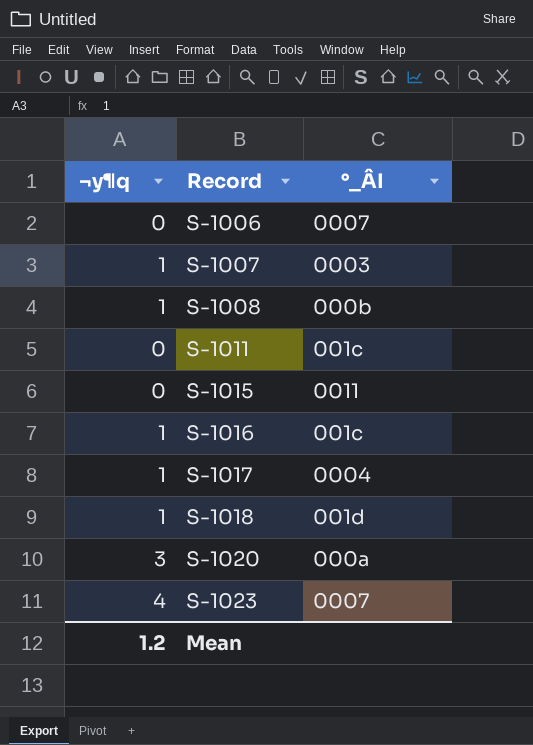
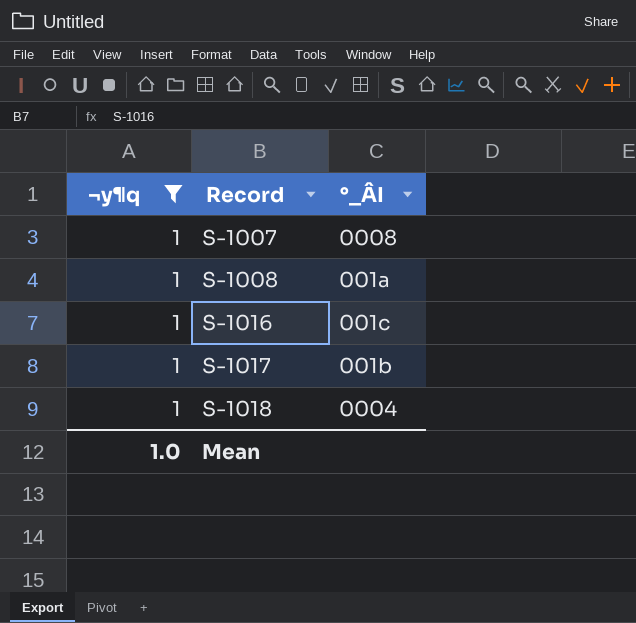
filter: none -> ¬y¶q = 1
S-1007 | °_ÂI: 0003 -> 0008
S-1008 | °_ÂI: 000b -> 001a
S-1017 | °_ÂI: 0004 -> 001b
S-1018 | °_ÂI: 001d -> 0004
Mean | ¬y¶q: 1.2 -> 1.0

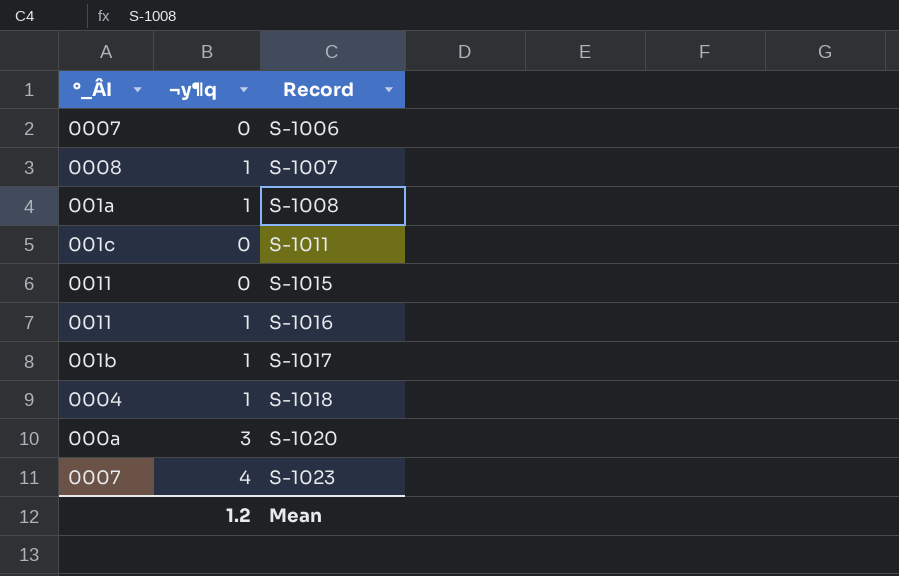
filter: ¬y¶q = 1 -> none
column °_ÂI | position: 3 -> 1
S-1016 | °_ÂI: 001c -> 0011
Mean | ¬y¶q: 1.0 -> 1.2

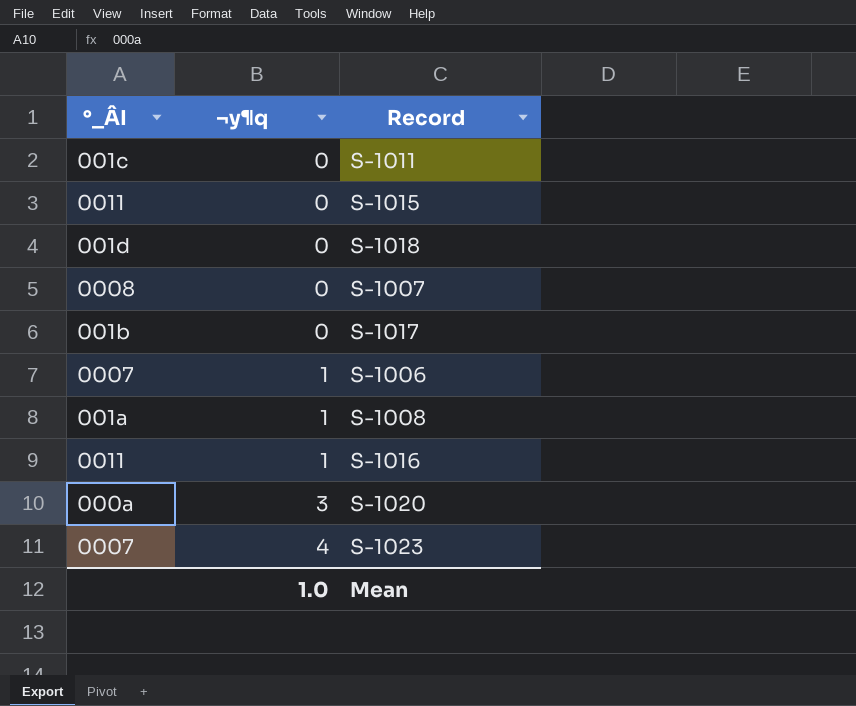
row order: Record ascending -> ¬y¶q ascending
S-1018 | °_ÂI: 0004 -> 001d
S-1018 | ¬y¶q: 1 -> 0
S-1007 | ¬y¶q: 1 -> 0
S-1017 | ¬y¶q: 1 -> 0
S-1006 | ¬y¶q: 0 -> 1
Mean | ¬y¶q: 1.2 -> 1.0

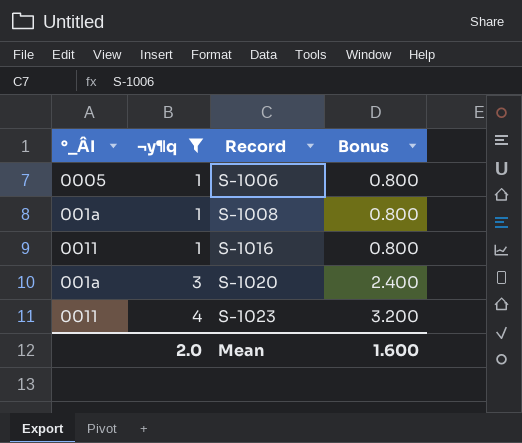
filter: none -> ¬y¶q != 0
column Bonus | formula: none -> [¬y¶q] * 0.8
S-1006 | °_ÂI: 0007 -> 0005
S-1020 | °_ÂI: 000a -> 001a
S-1023 | °_ÂI: 0007 -> 0011
Mean | ¬y¶q: 1.0 -> 2.0

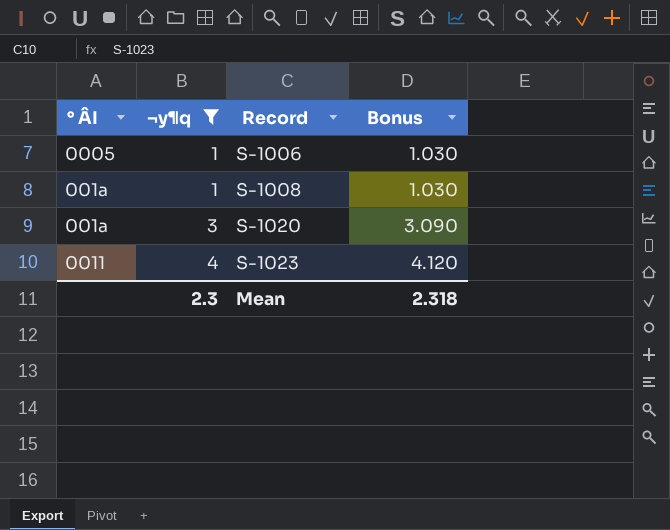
column name: °_ÂI -> ° ÂI
column Bonus | formula: [¬y¶q] * 0.8 -> [¬y¶q] * 1.03
row S-1016: 0011 | 1 | 0.800 -> none
Mean | ¬y¶q: 2.0 -> 2.3
Mean | Bonus: 1.600 -> 2.318

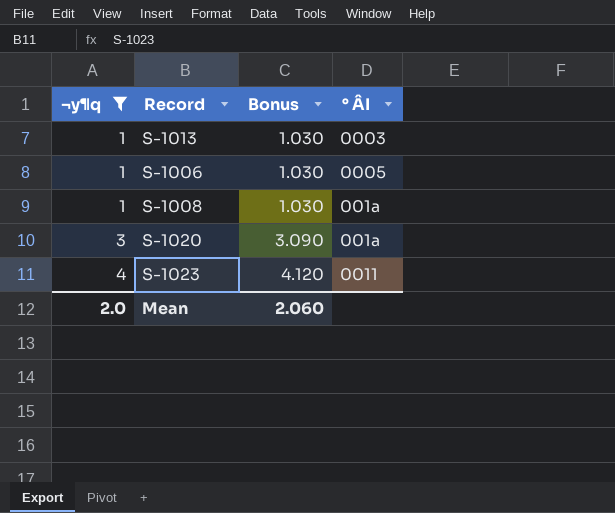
column ° ÂI | position: 1 -> 4
row S-1013: none -> 1 | 1.030 | 0003
Mean | ¬y¶q: 2.3 -> 2.0
Mean | Bonus: 2.318 -> 2.060

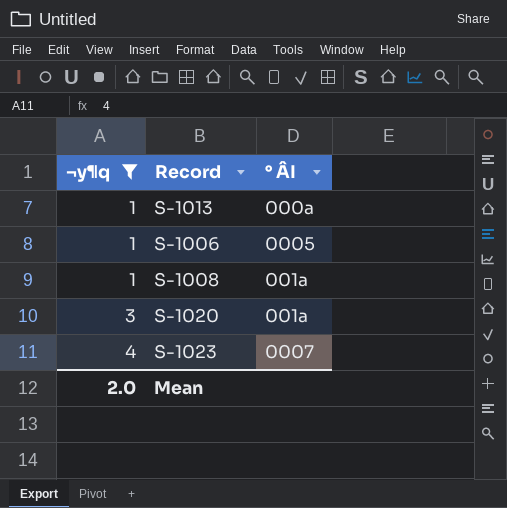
column Bonus | formula: [¬y¶q] * 1.03 -> none
S-1013 | ° ÂI: 0003 -> 000a
S-1023 | ° ÂI: 0011 -> 0007

